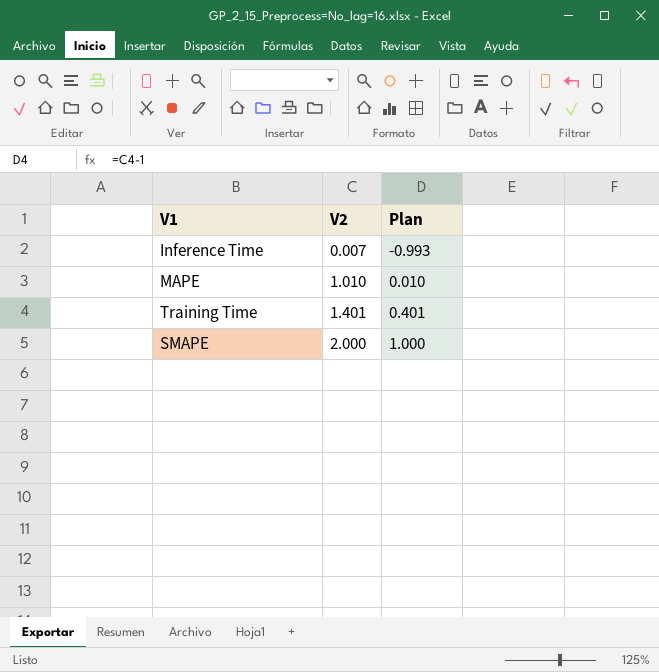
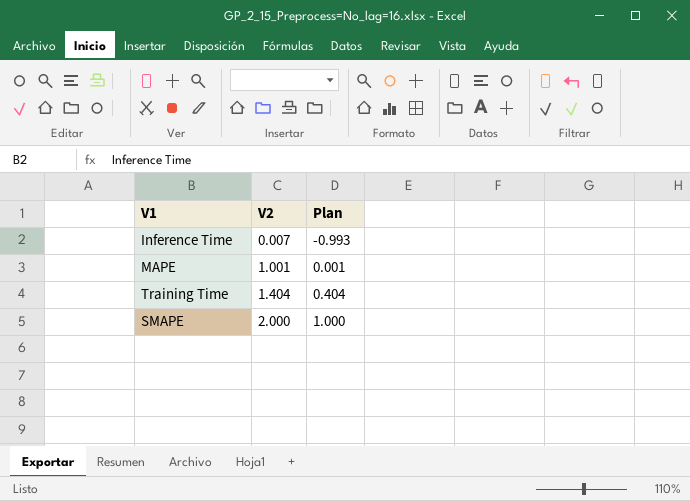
MAPE | V2: 1.010 -> 1.001
MAPE | Plan: 0.010 -> 0.001
Training Time | V2: 1.401 -> 1.404
Training Time | Plan: 0.401 -> 0.404

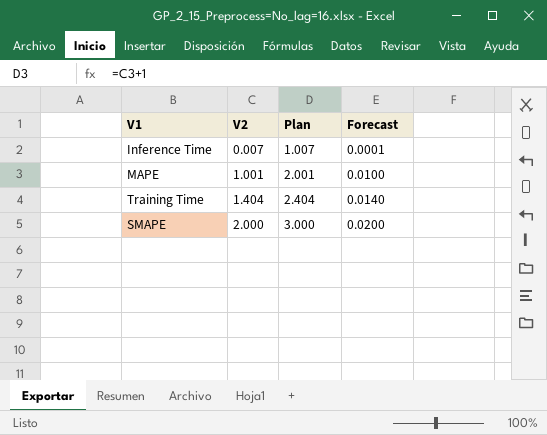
column Plan | formula: [V2] - 1 -> [V2] + 1
column Forecast | formula: none -> [V2] * 0.01

